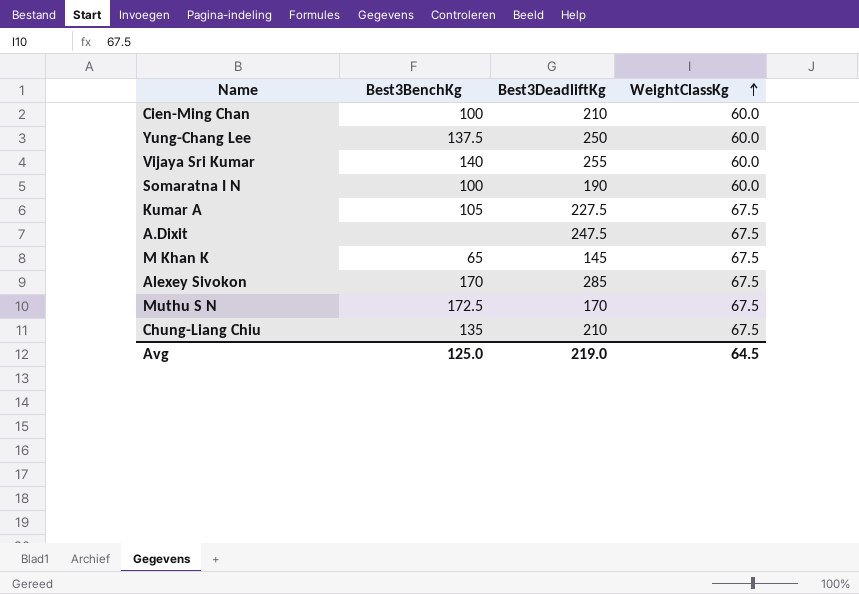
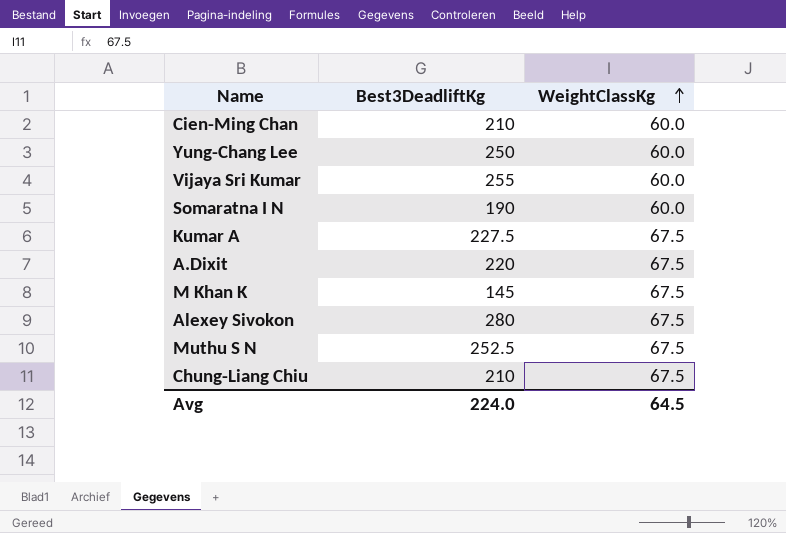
column Best3BenchKg | position: 2 -> none
A.Dixit | Best3DeadliftKg: 247.5 -> 220
Alexey Sivokon | Best3DeadliftKg: 285 -> 280
Muthu S N | Best3DeadliftKg: 170 -> 252.5
Avg | Best3DeadliftKg: 219.0 -> 224.0

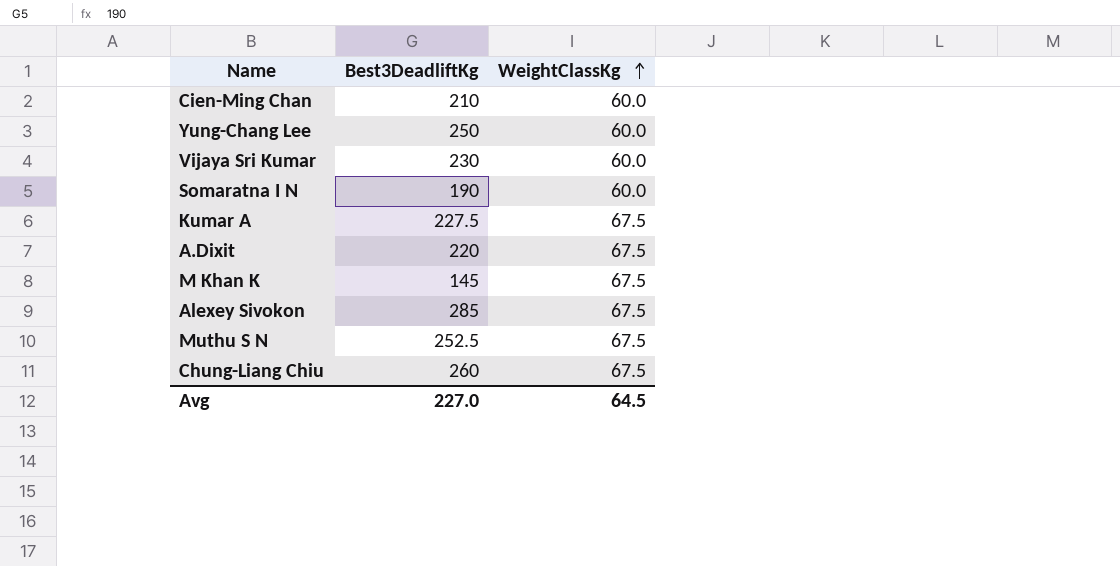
Vijaya Sri Kumar | Best3DeadliftKg: 255 -> 230
Alexey Sivokon | Best3DeadliftKg: 280 -> 285
Chung-Liang Chiu | Best3DeadliftKg: 210 -> 260
Avg | Best3DeadliftKg: 224.0 -> 227.0

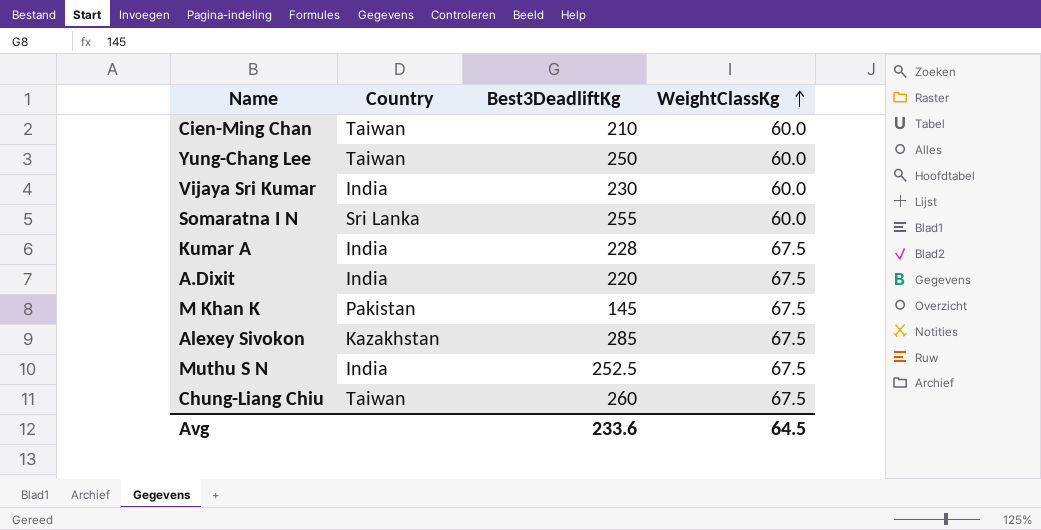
column Country | position: none -> 2
Somaratna I N | Best3DeadliftKg: 190 -> 255
Kumar A | Best3DeadliftKg: 227.5 -> 228
Avg | Best3DeadliftKg: 227.0 -> 233.6

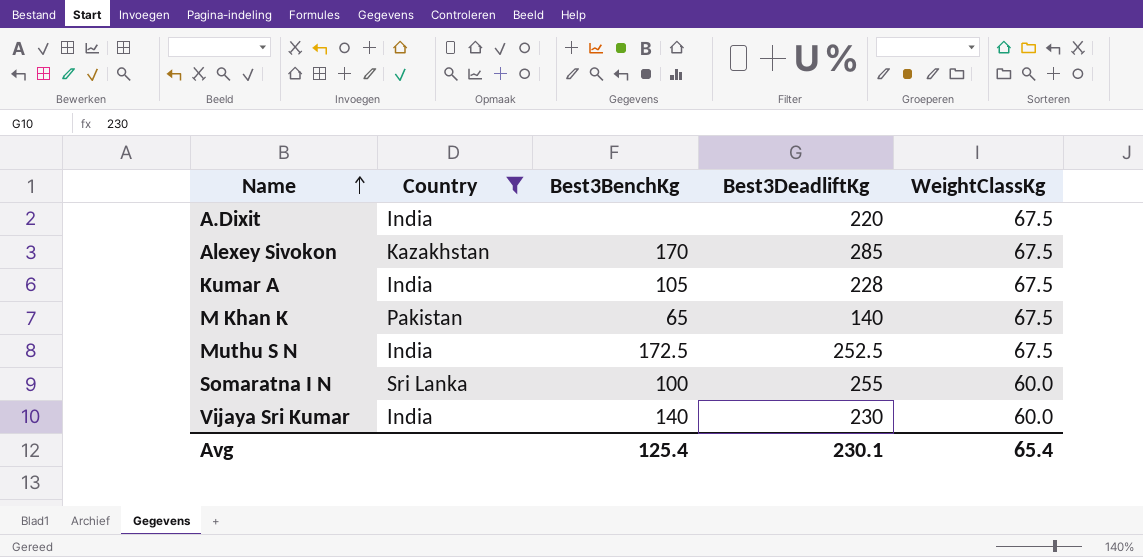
filter: none -> Country != Taiwan
row order: WeightClassKg ascending -> Name ascending
column Best3BenchKg | position: none -> 3
M Khan K | Best3DeadliftKg: 145 -> 140
Avg | Best3DeadliftKg: 233.6 -> 230.1
Avg | WeightClassKg: 64.5 -> 65.4

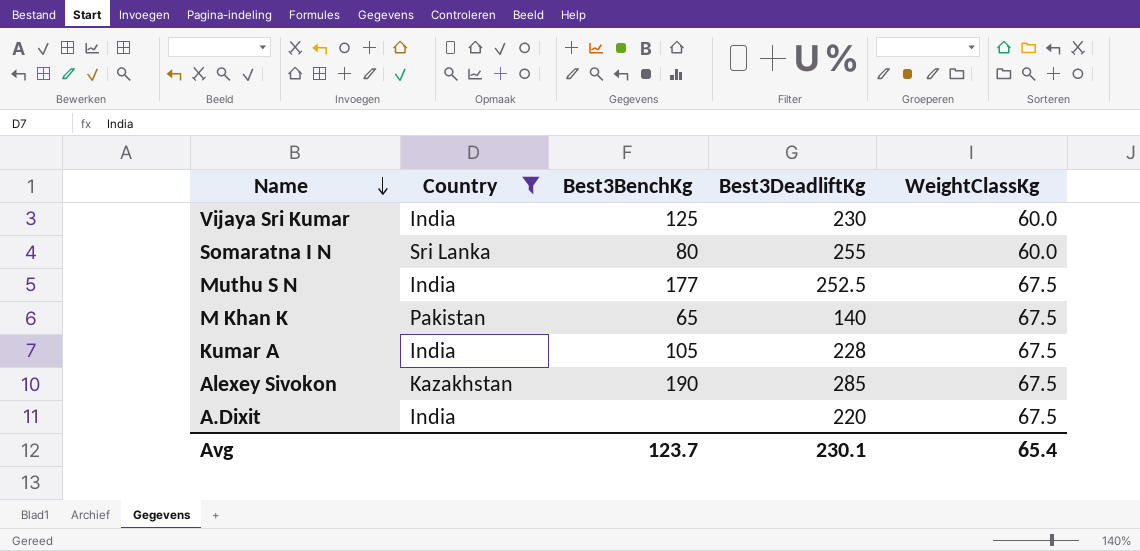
row order: Name ascending -> Name descending
Vijaya Sri Kumar | Best3BenchKg: 140 -> 125
Somaratna I N | Best3BenchKg: 100 -> 80
Muthu S N | Best3BenchKg: 172.5 -> 177
Alexey Sivokon | Best3BenchKg: 170 -> 190
Avg | Best3BenchKg: 125.4 -> 123.7

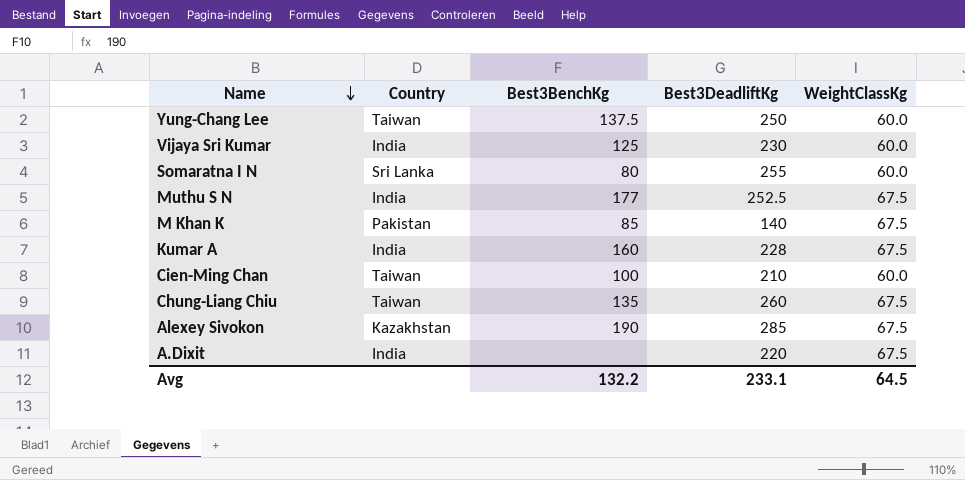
filter: Country != Taiwan -> none
M Khan K | Best3BenchKg: 65 -> 85
Kumar A | Best3BenchKg: 105 -> 160
Avg | Best3BenchKg: 123.7 -> 132.2
Avg | Best3DeadliftKg: 230.1 -> 233.1
Avg | WeightClassKg: 65.4 -> 64.5

